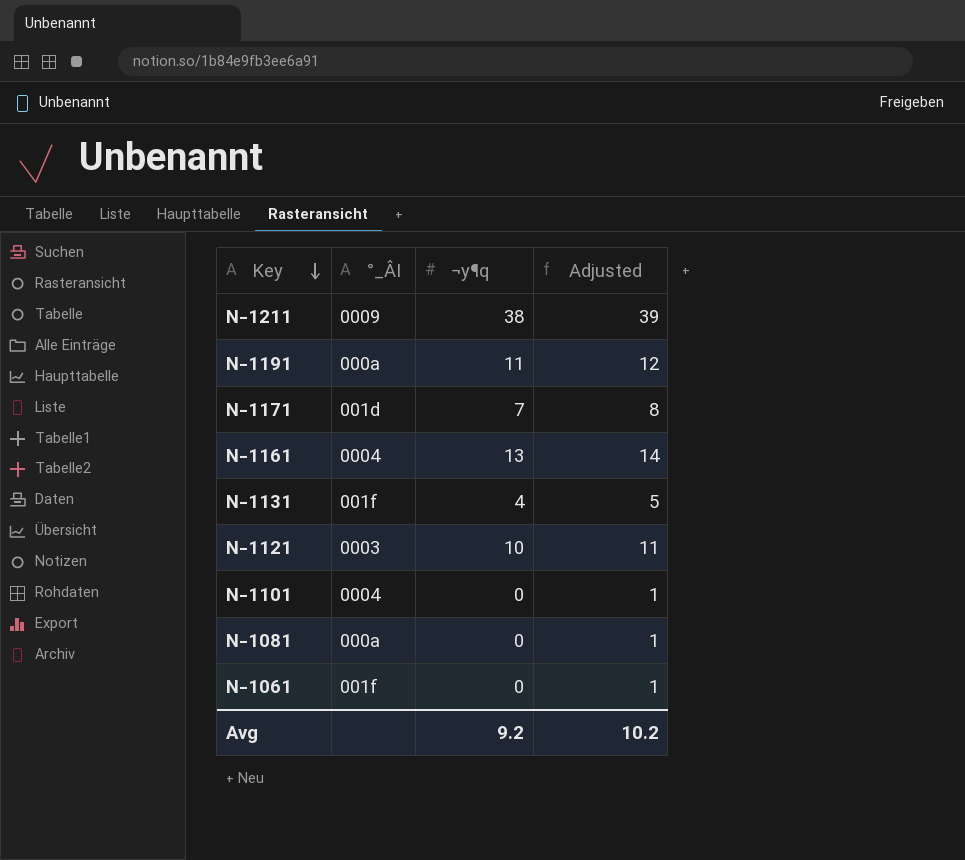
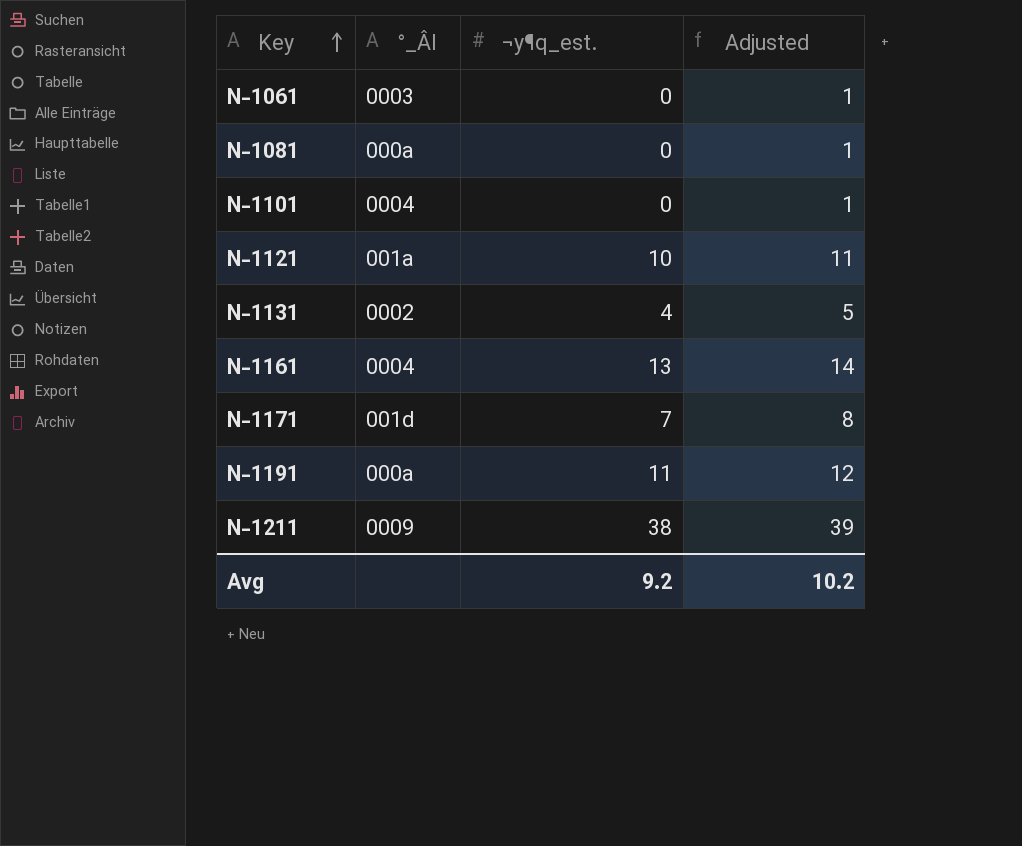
row order: Key descending -> Key ascending
column name: ¬y¶q -> ¬y¶q_est.
N-1061 | °_ÂI: 001f -> 0003
N-1121 | °_ÂI: 0003 -> 001a
N-1131 | °_ÂI: 001f -> 0002

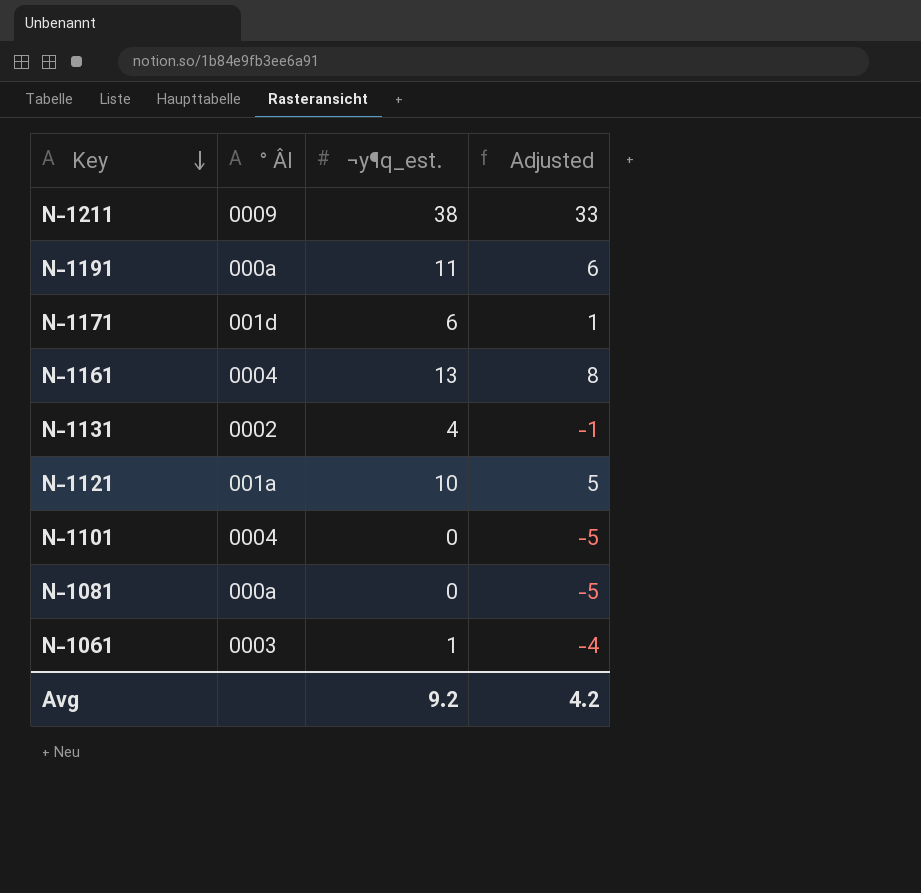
row order: Key ascending -> Key descending
column name: °_ÂI -> ° ÂI
column Adjusted | formula: [¬y¶q_est.] + 1 -> [¬y¶q_est.] - 5
N-1171 | ¬y¶q_est.: 7 -> 6
N-1061 | ¬y¶q_est.: 0 -> 1
Avg | Adjusted: 10.2 -> 4.2

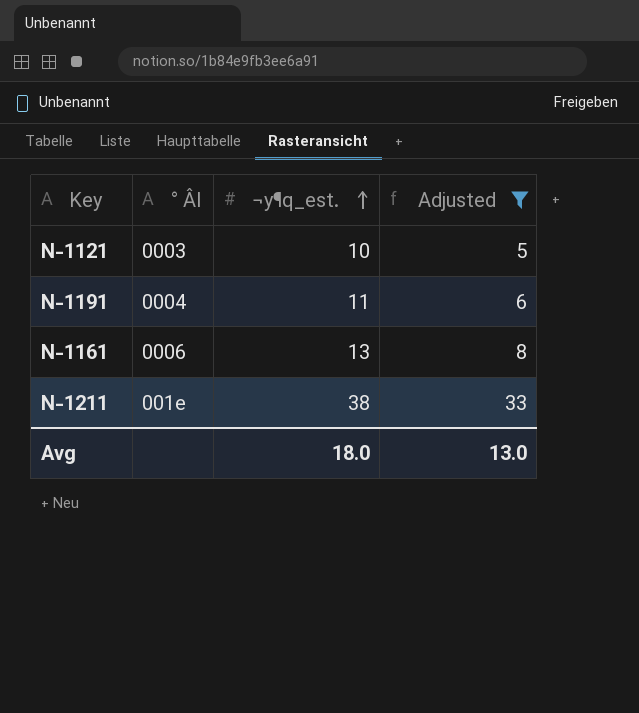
filter: none -> Adjusted >= 5
row order: Key descending -> ¬y¶q_est. ascending
N-1121 | ° ÂI: 001a -> 0003
N-1191 | ° ÂI: 000a -> 0004
N-1161 | ° ÂI: 0004 -> 0006
N-1211 | ° ÂI: 0009 -> 001e
Avg | ¬y¶q_est.: 9.2 -> 18.0
Avg | Adjusted: 4.2 -> 13.0

